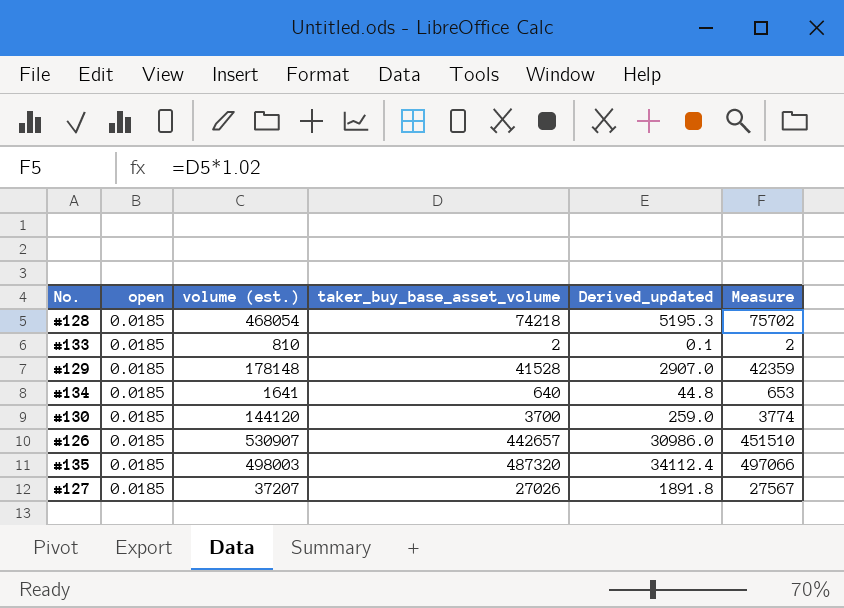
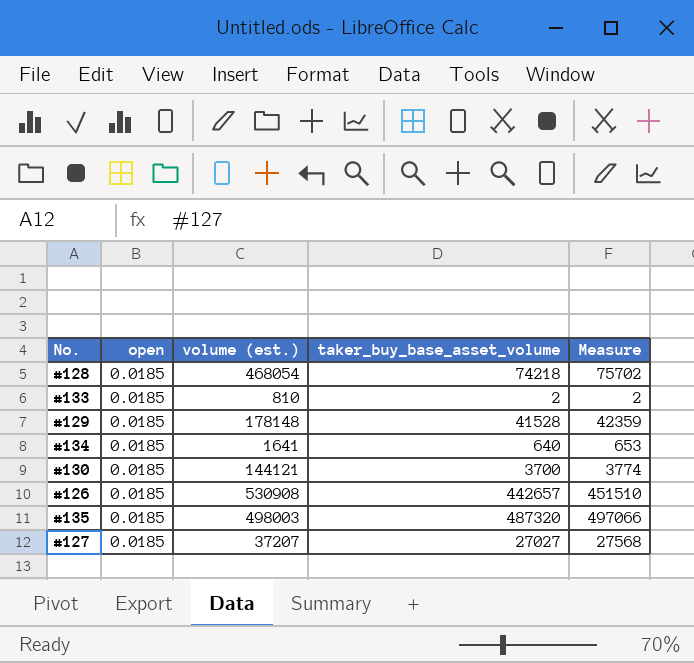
column Derived_updated | formula: [taker_buy_base_asset_volume] * 0.07 -> none
#130 | volume (est.): 144120 -> 144121
#126 | volume (est.): 530907 -> 530908
#127 | taker_buy_base_asset_volume: 27026 -> 27027
#127 | Measure: 27567 -> 27568

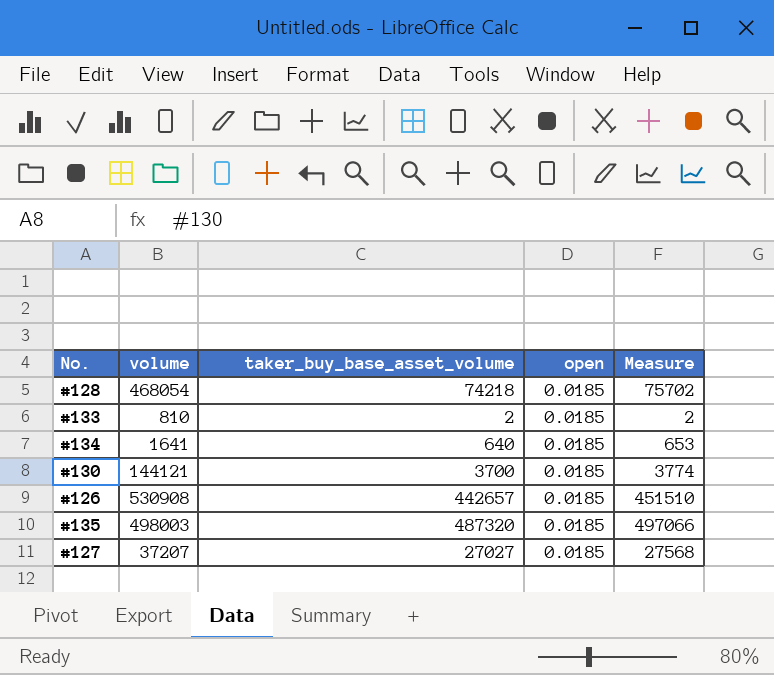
column name: volume (est.) -> volume
column open | position: 2 -> 4
row #129: 0.0185 | 178148 | 41528 | 42359 -> none

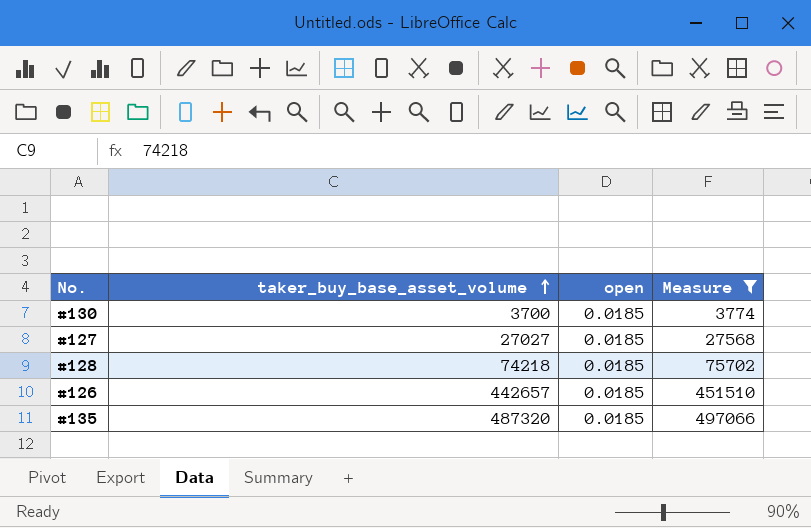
filter: none -> Measure >= 3774
row order: none -> taker_buy_base_asset_volume ascending
column volume | position: 2 -> none

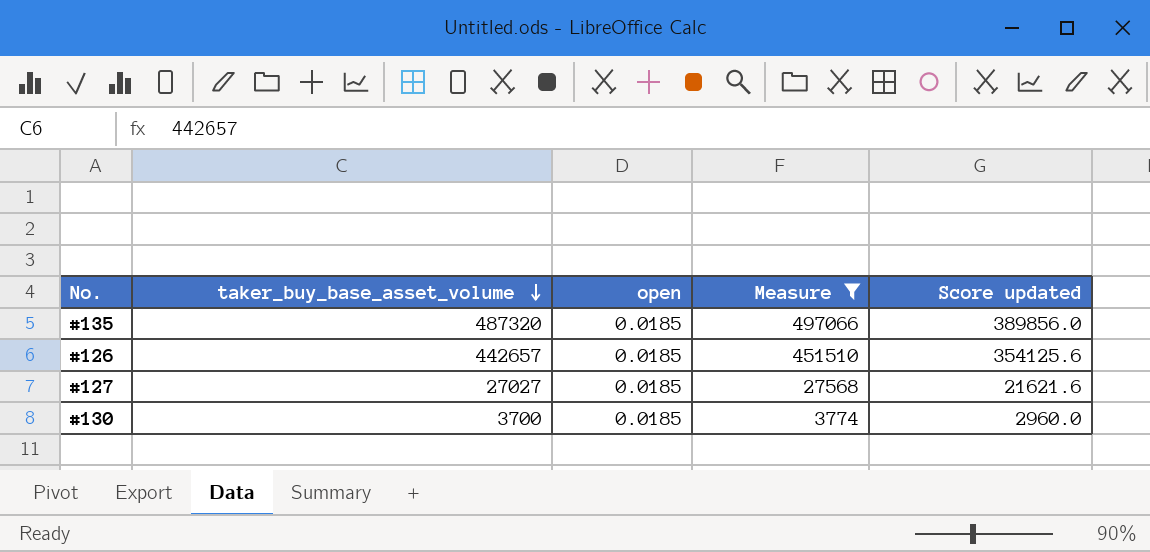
row order: taker_buy_base_asset_volume ascending -> taker_buy_base_asset_volume descending
column Score updated | formula: none -> [taker_buy_base_asset_volume] * 0.8
row #128: 74218 | 0.0185 | 75702 -> none

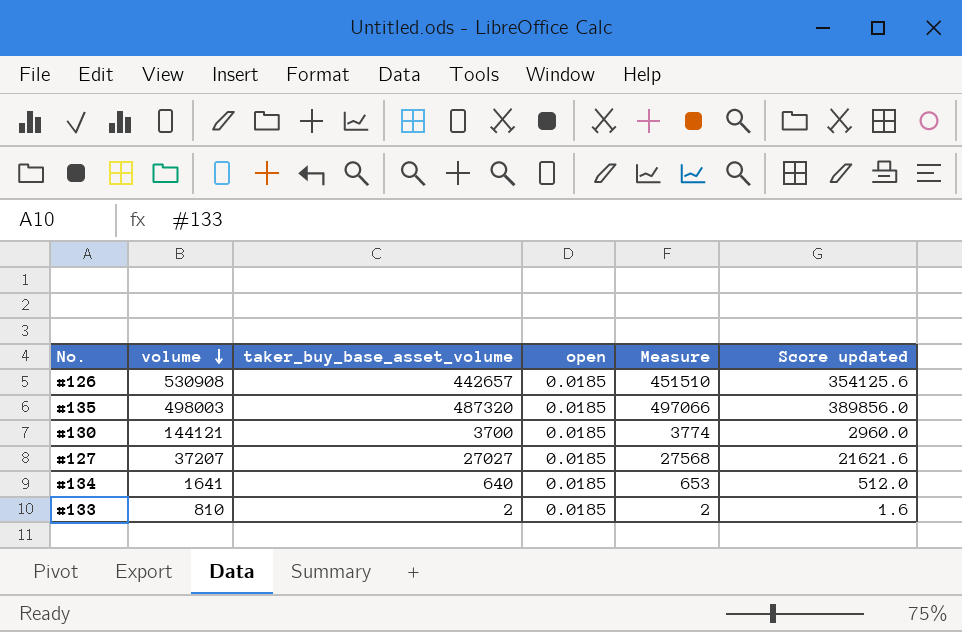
filter: Measure >= 3774 -> none
row order: taker_buy_base_asset_volume descending -> volume descending
column volume | position: none -> 2

